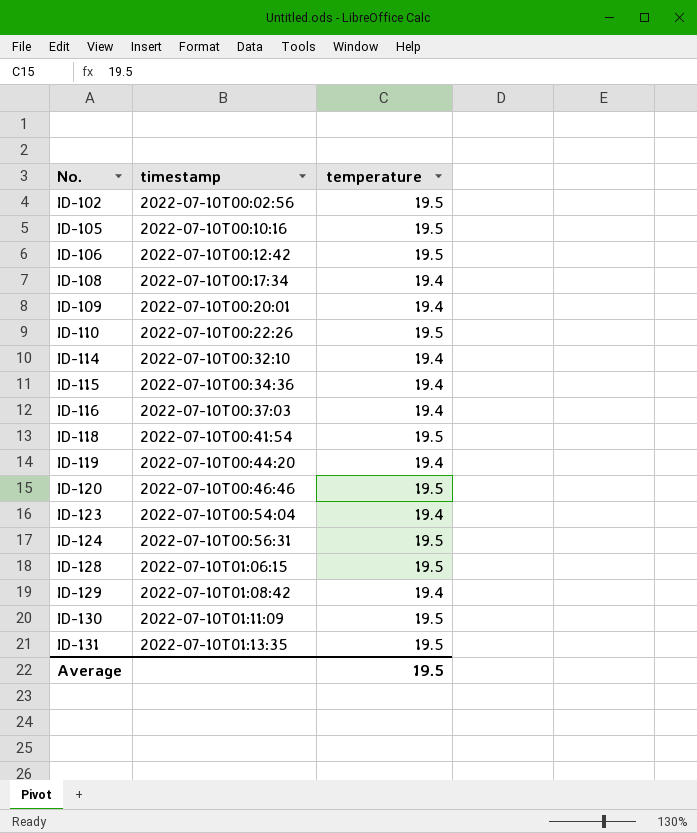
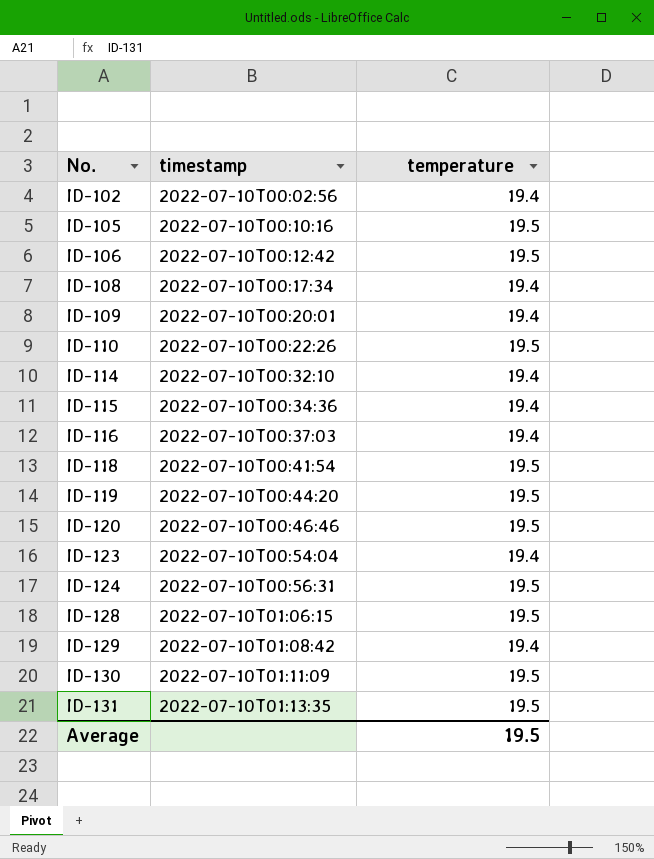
ID-102 | temperature: 19.5 -> 19.4
ID-119 | temperature: 19.4 -> 19.5

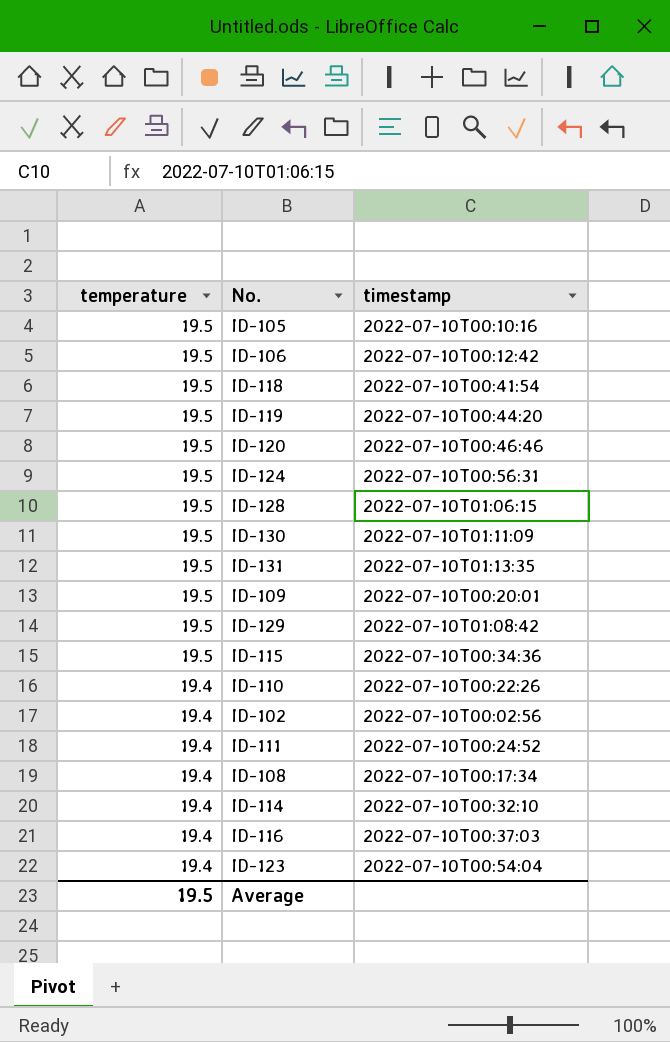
row order: No. ascending -> temperature descending
column temperature | position: 3 -> 1
ID-109 | temperature: 19.4 -> 19.5
ID-129 | temperature: 19.4 -> 19.5
ID-115 | temperature: 19.4 -> 19.5
ID-110 | temperature: 19.5 -> 19.4
row ID-111: none -> 19.4 | 2022-07-10T00:24:52

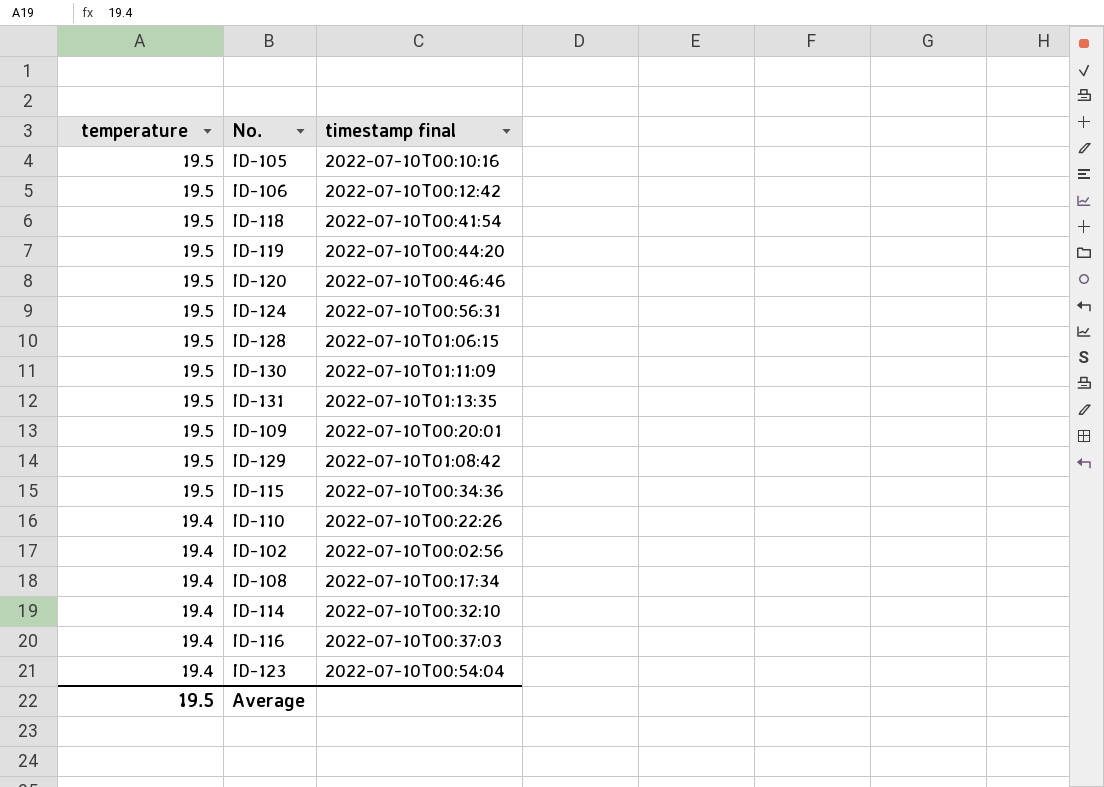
column name: timestamp -> timestamp final
row ID-111: 19.4 | 2022-07-10T00:24:52 -> none

